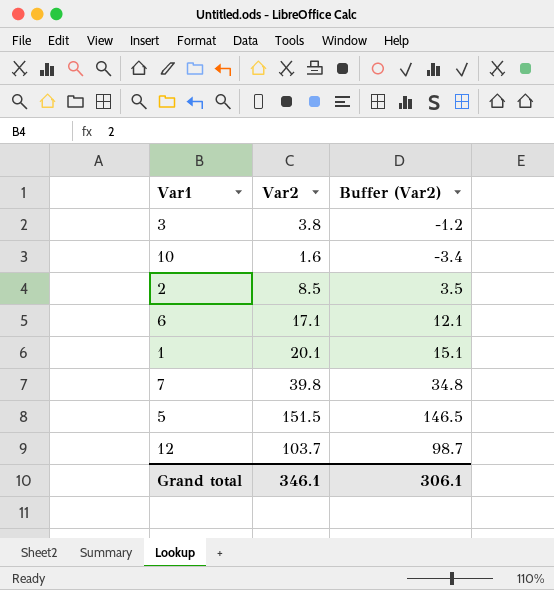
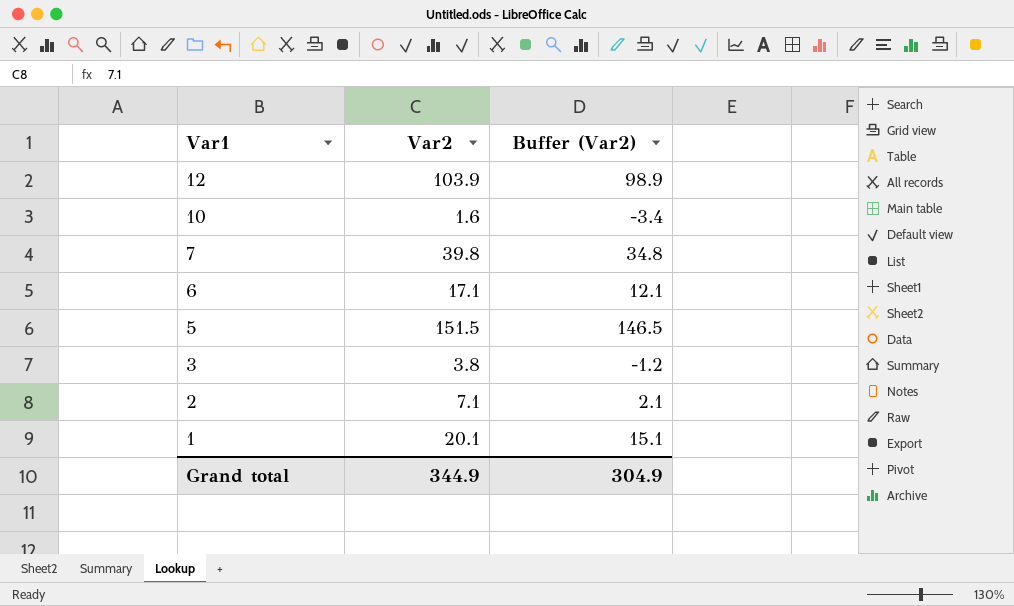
row order: none -> Var1 descending
12 | Var2: 103.7 -> 103.9
12 | Buffer (Var2): 98.7 -> 98.9
2 | Var2: 8.5 -> 7.1
2 | Buffer (Var2): 3.5 -> 2.1
Grand total | Var2: 346.1 -> 344.9
Grand total | Buffer (Var2): 306.1 -> 304.9

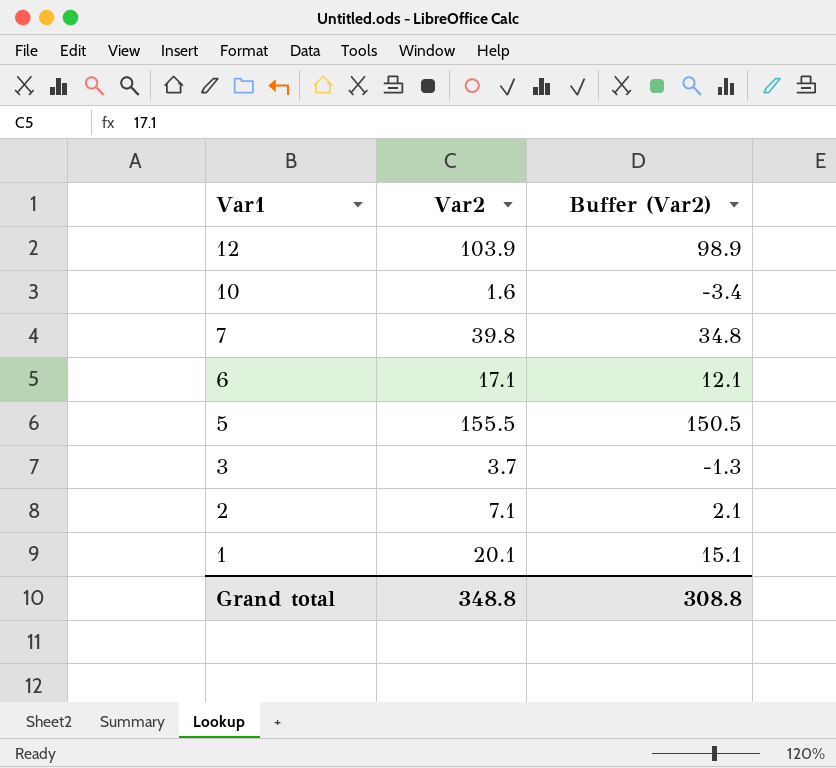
5 | Var2: 151.5 -> 155.5
5 | Buffer (Var2): 146.5 -> 150.5
3 | Var2: 3.8 -> 3.7
3 | Buffer (Var2): -1.2 -> -1.3
Grand total | Var2: 344.9 -> 348.8
Grand total | Buffer (Var2): 304.9 -> 308.8

